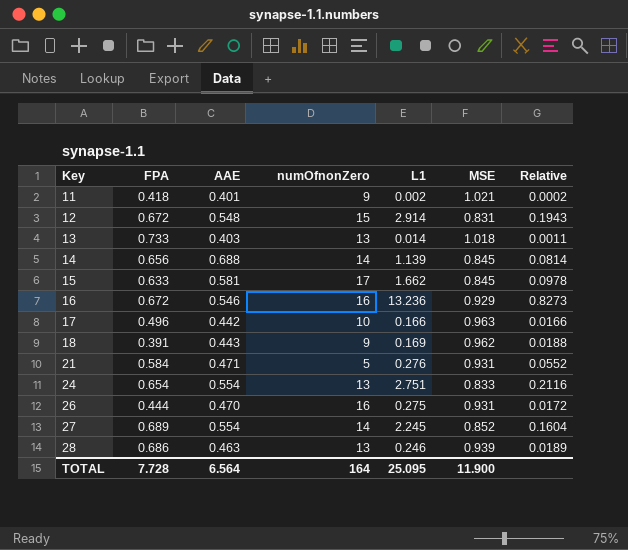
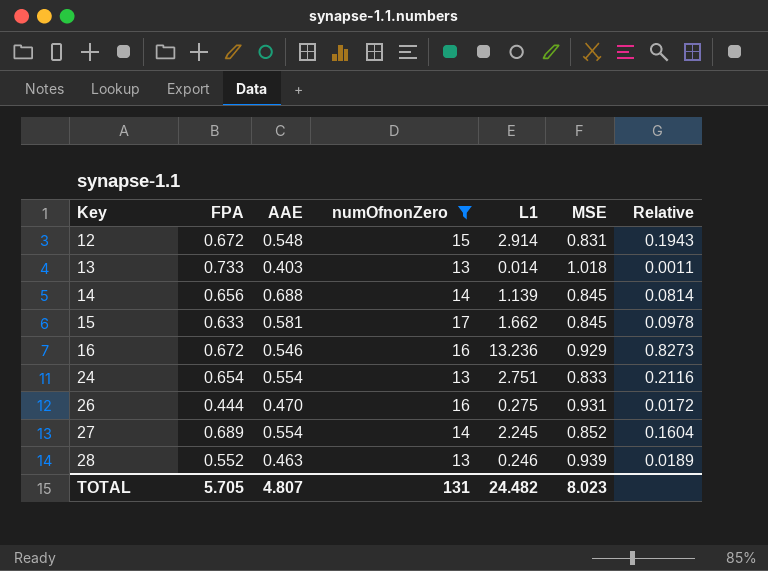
filter: none -> numOfnonZero >= 13
28 | FPA: 0.686 -> 0.552
TOTAL | FPA: 7.728 -> 5.705
TOTAL | AAE: 6.564 -> 4.807
TOTAL | numOfnonZero: 164 -> 131
TOTAL | L1: 25.095 -> 24.482
TOTAL | MSE: 11.900 -> 8.023

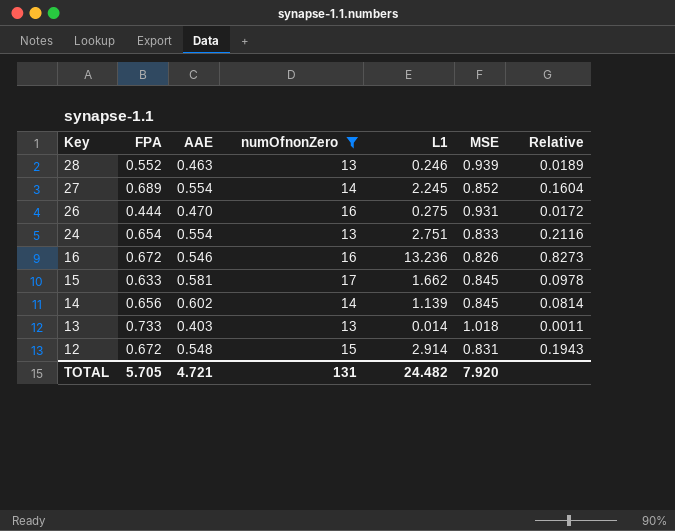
row order: Key ascending -> Key descending
16 | MSE: 0.929 -> 0.826
14 | AAE: 0.688 -> 0.602
TOTAL | AAE: 4.807 -> 4.721
TOTAL | MSE: 8.023 -> 7.920

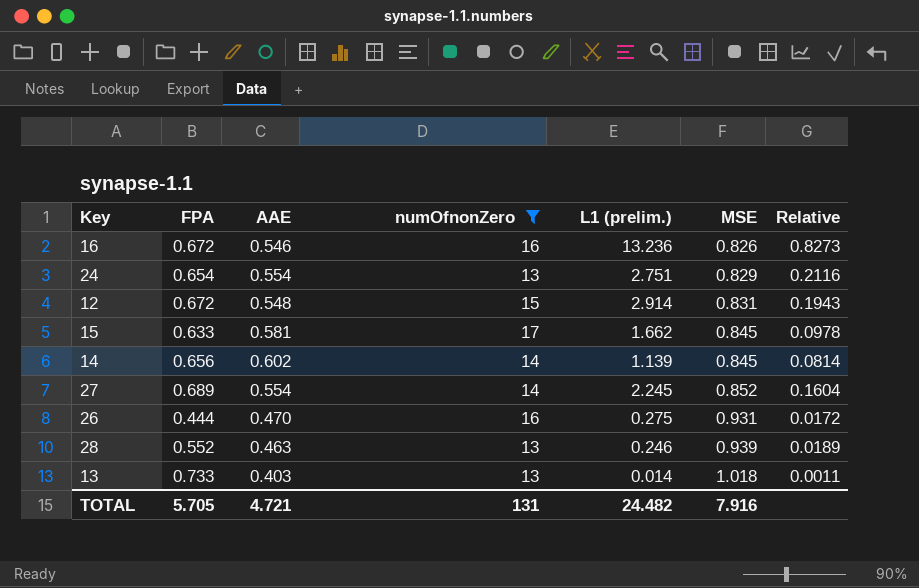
row order: Key descending -> MSE ascending
column name: L1 -> L1 (prelim.)
24 | MSE: 0.833 -> 0.829
TOTAL | MSE: 7.920 -> 7.916

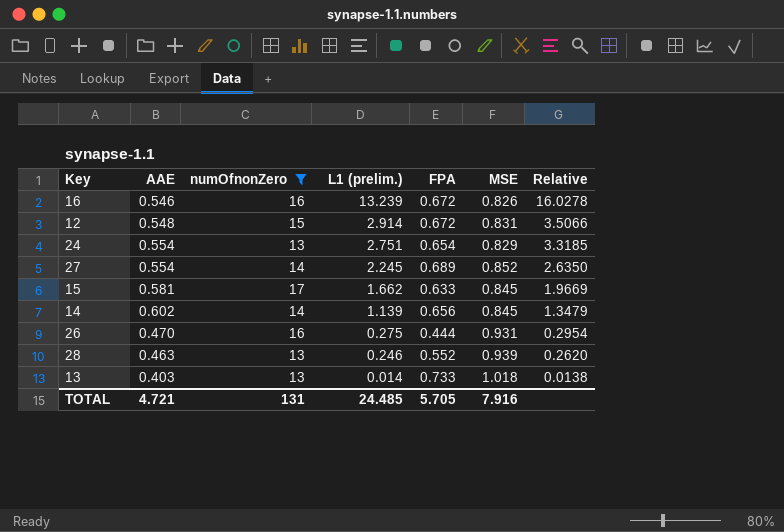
row order: MSE ascending -> L1 (prelim.) descending
column FPA | position: 2 -> 5
column Relative | formula: [L1 (prelim.)] / [numOfnonZero] -> [L1 (prelim.)] / [MSE]
16 | L1 (prelim.): 13.236 -> 13.239
TOTAL | L1 (prelim.): 24.482 -> 24.485

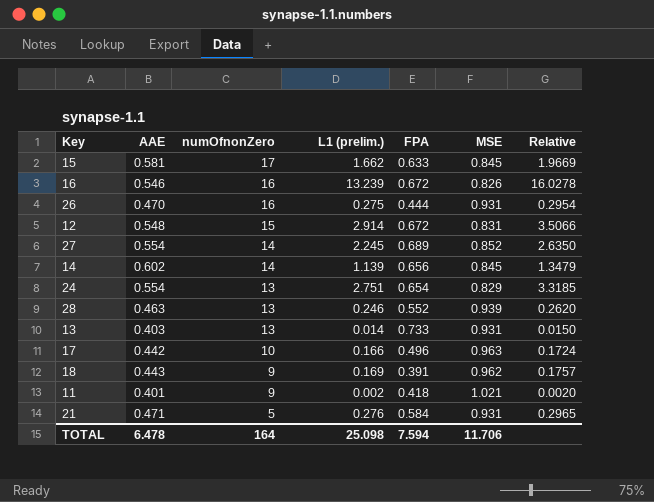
filter: numOfnonZero >= 13 -> none
row order: L1 (prelim.) descending -> numOfnonZero descending
13 | MSE: 1.018 -> 0.931
13 | Relative: 0.0138 -> 0.0150
TOTAL | AAE: 4.721 -> 6.478
TOTAL | numOfnonZero: 131 -> 164
TOTAL | L1 (prelim.): 24.485 -> 25.098
TOTAL | FPA: 5.705 -> 7.594
TOTAL | MSE: 7.916 -> 11.706

